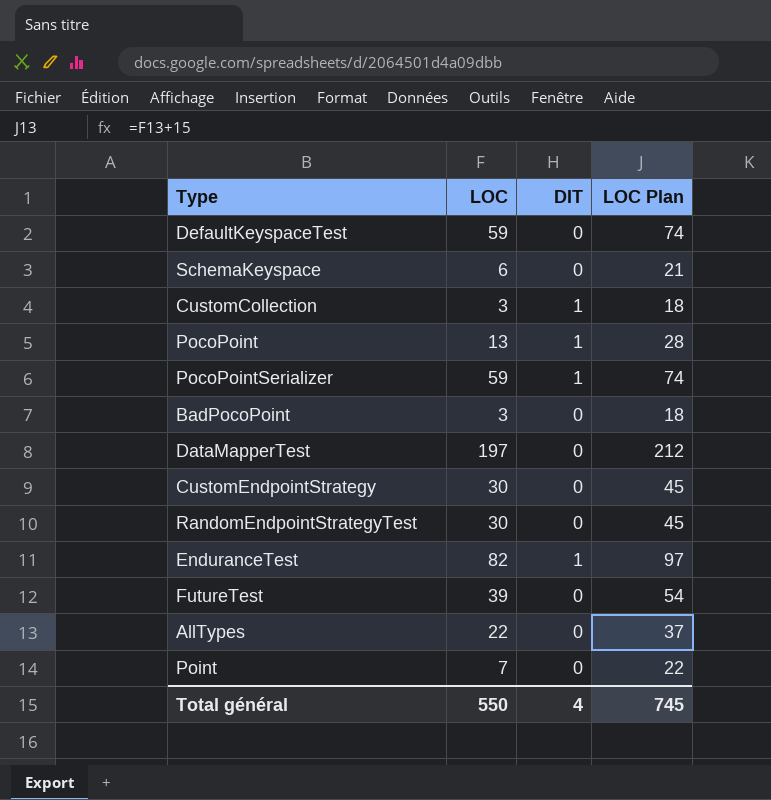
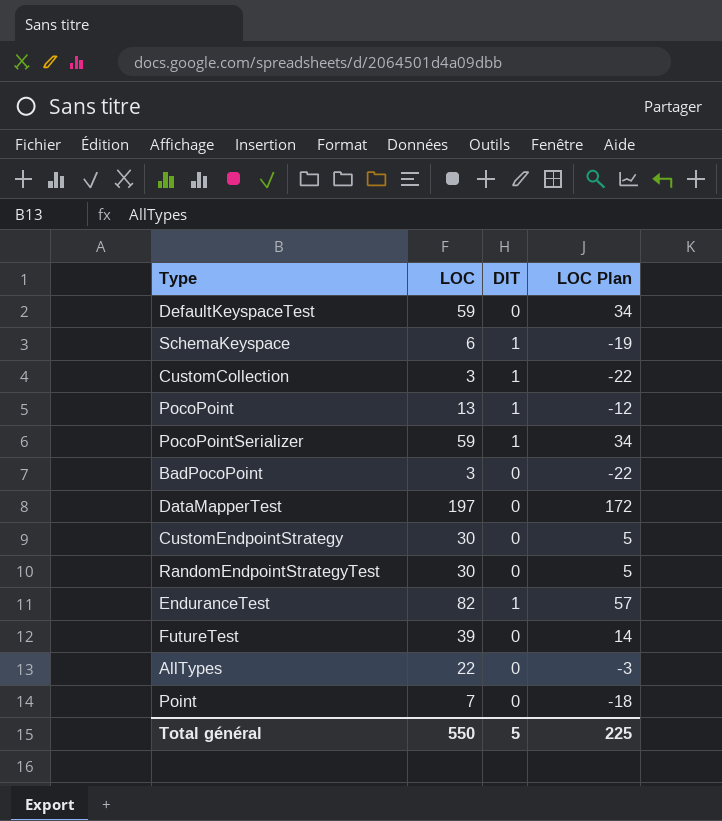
column LOC Plan | formula: [LOC] + 15 -> [LOC] - 25
SchemaKeyspace | DIT: 0 -> 1
Total général | DIT: 4 -> 5
Total général | LOC Plan: 745 -> 225

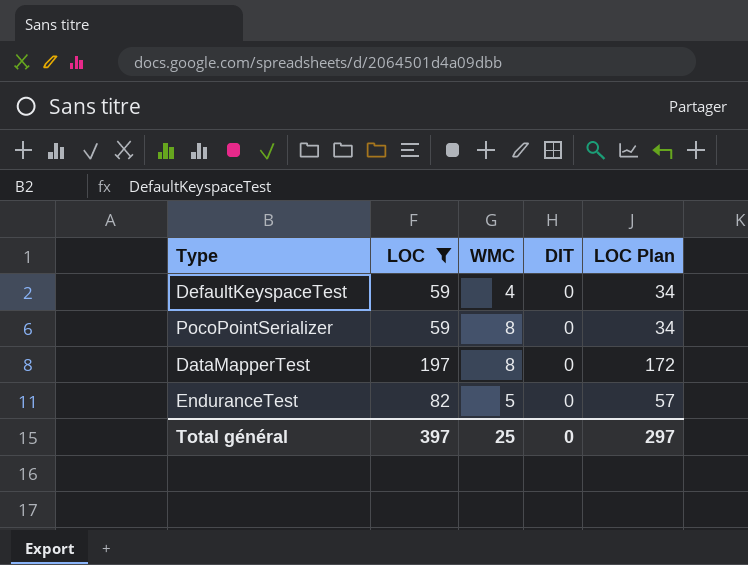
filter: none -> LOC >= 59
column WMC | position: none -> 3
PocoPointSerializer | DIT: 1 -> 0
EnduranceTest | DIT: 1 -> 0
Total général | LOC: 550 -> 397
Total général | DIT: 5 -> 0
Total général | LOC Plan: 225 -> 297

